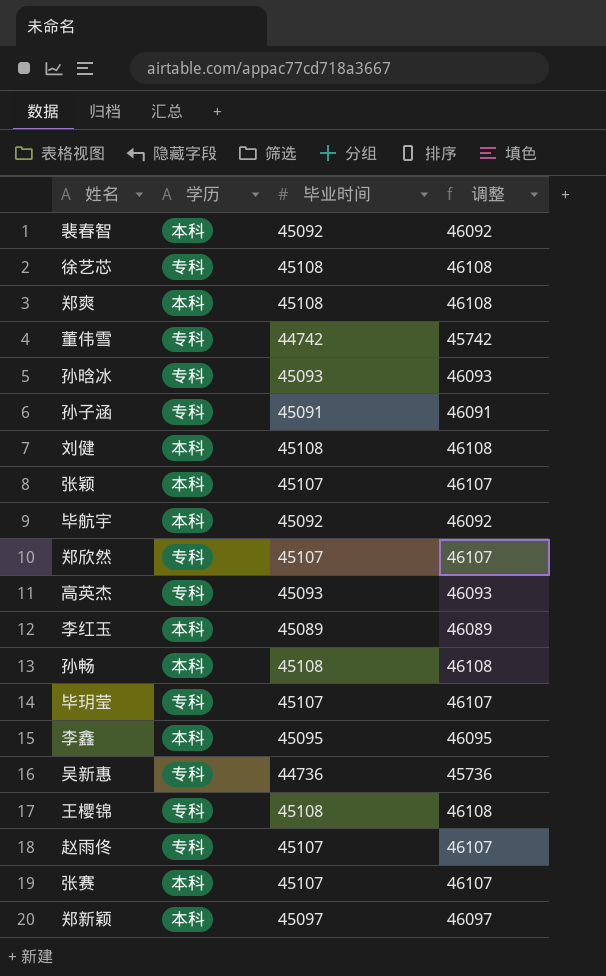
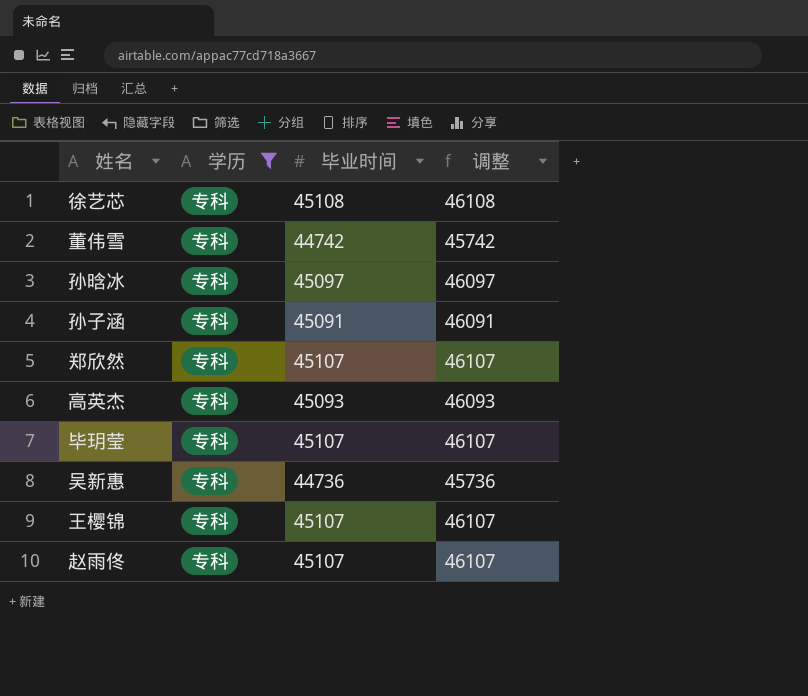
filter: none -> 学历 = 专科
孙晗冰 | 毕业时间: 45093 -> 45097
孙晗冰 | 调整: 46093 -> 46097
王樱锦 | 毕业时间: 45108 -> 45107
王樱锦 | 调整: 46108 -> 46107

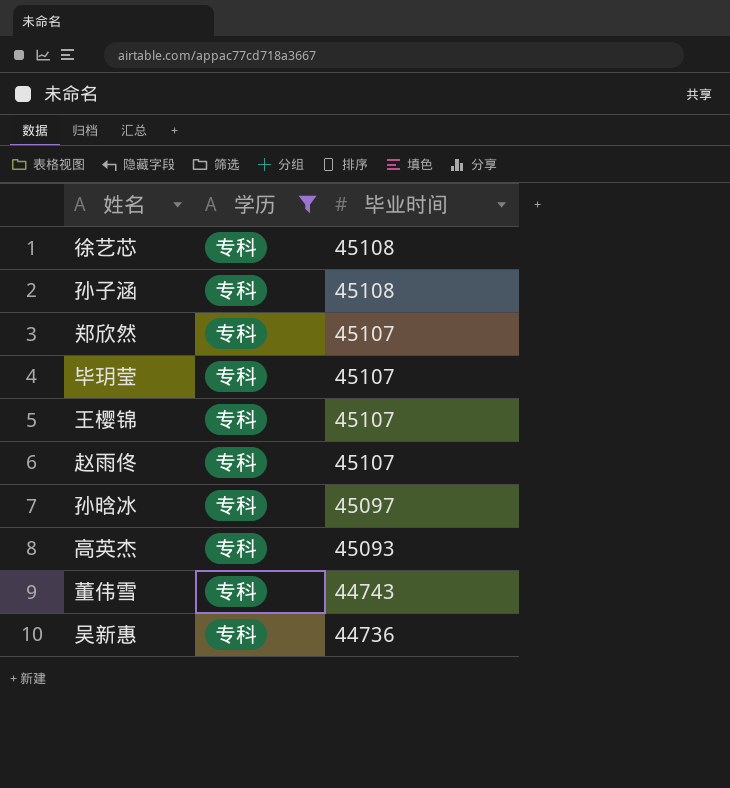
row order: none -> 毕业时间 descending
column 调整 | formula: [毕业时间] + 1000 -> none
孙子涵 | 毕业时间: 45091 -> 45108
董伟雪 | 毕业时间: 44742 -> 44743

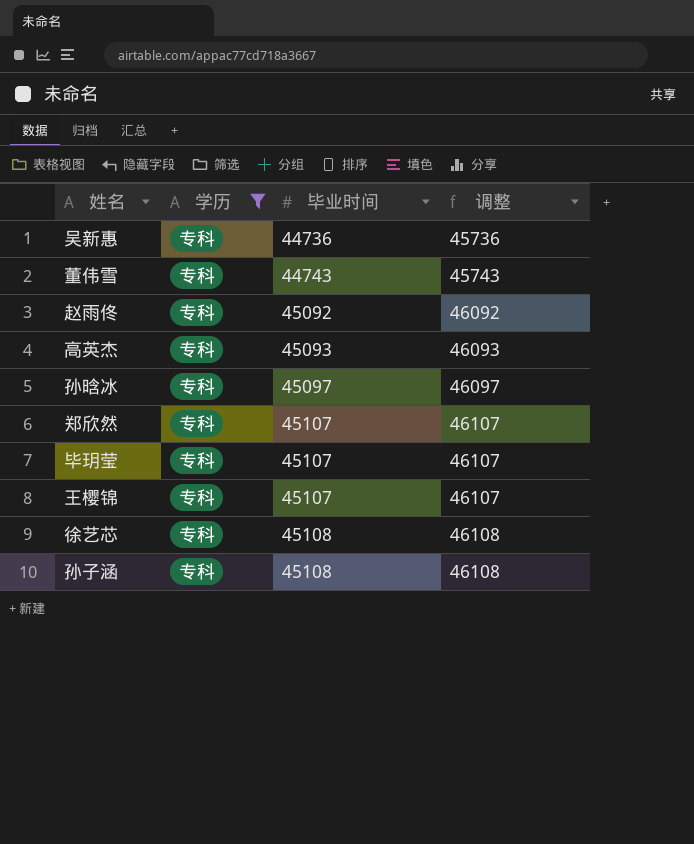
row order: 毕业时间 descending -> 毕业时间 ascending
column 调整 | formula: none -> [毕业时间] + 1000
赵雨佟 | 毕业时间: 45107 -> 45092

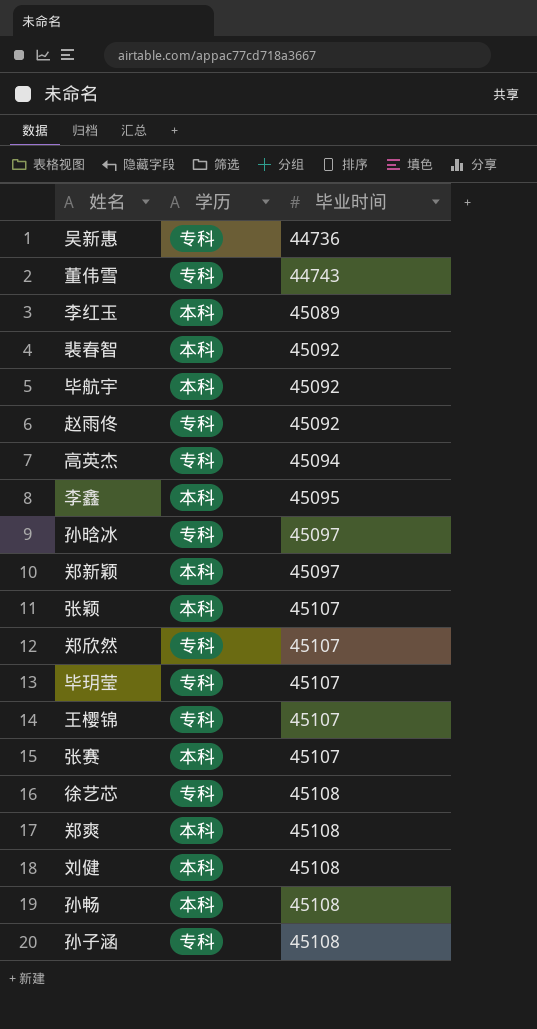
filter: 学历 = 专科 -> none
column 调整 | formula: [毕业时间] + 1000 -> none
高英杰 | 毕业时间: 45093 -> 45094

